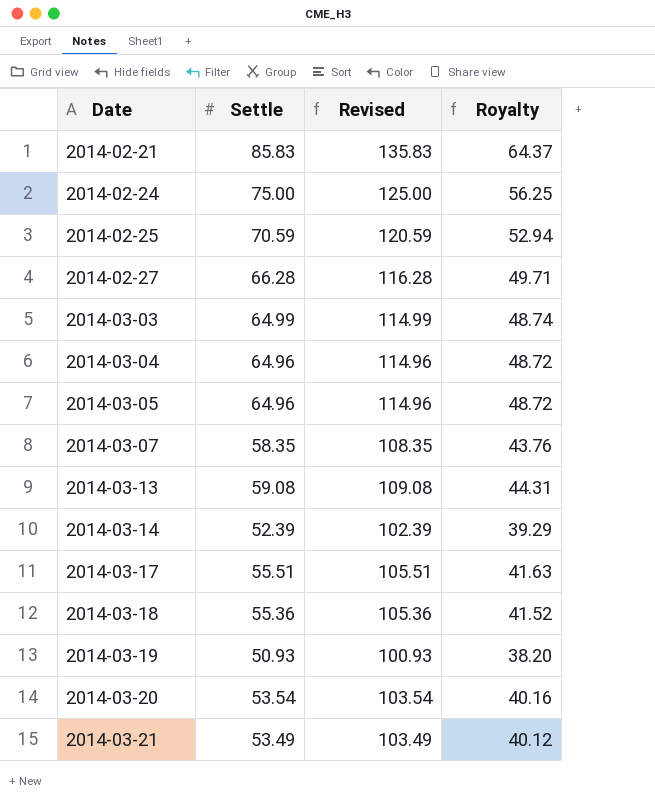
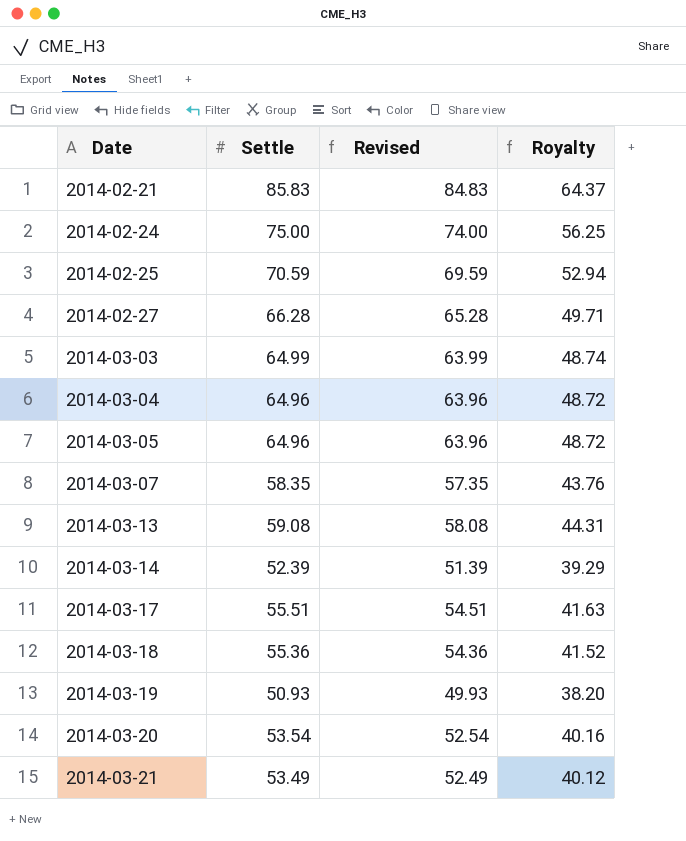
column Revised | formula: [Settle] + 50 -> [Settle] - 1

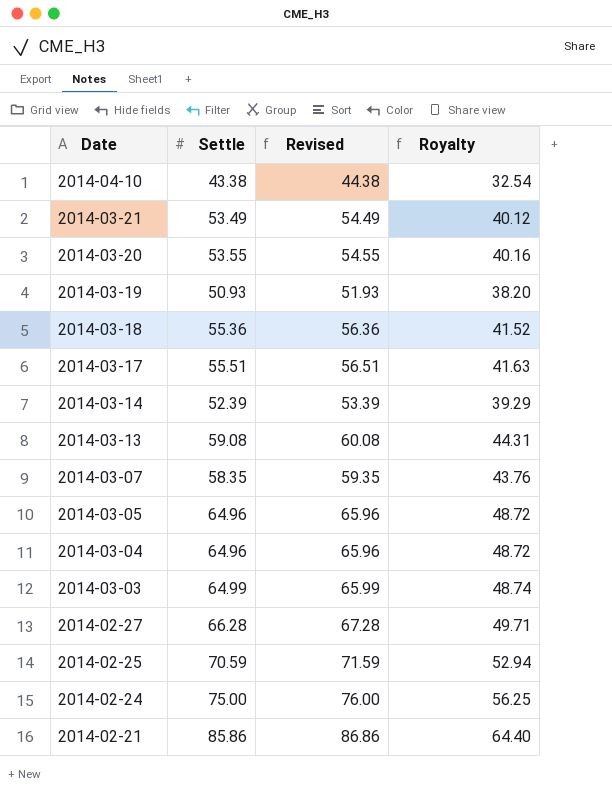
row order: Date ascending -> Date descending
column Revised | formula: [Settle] - 1 -> [Settle] + 1
row 2014-04-10: none -> 43.38 | 44.38 | 32.54
2014-03-20 | Settle: 53.54 -> 53.55
2014-02-21 | Settle: 85.83 -> 85.86
2014-02-21 | Royalty: 64.37 -> 64.40

